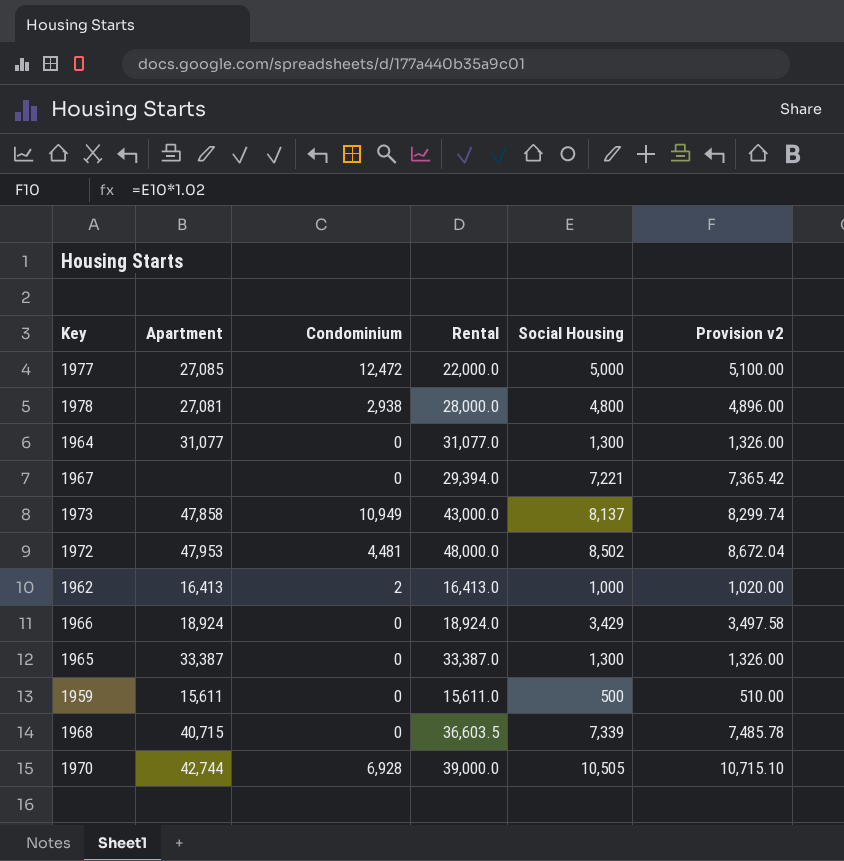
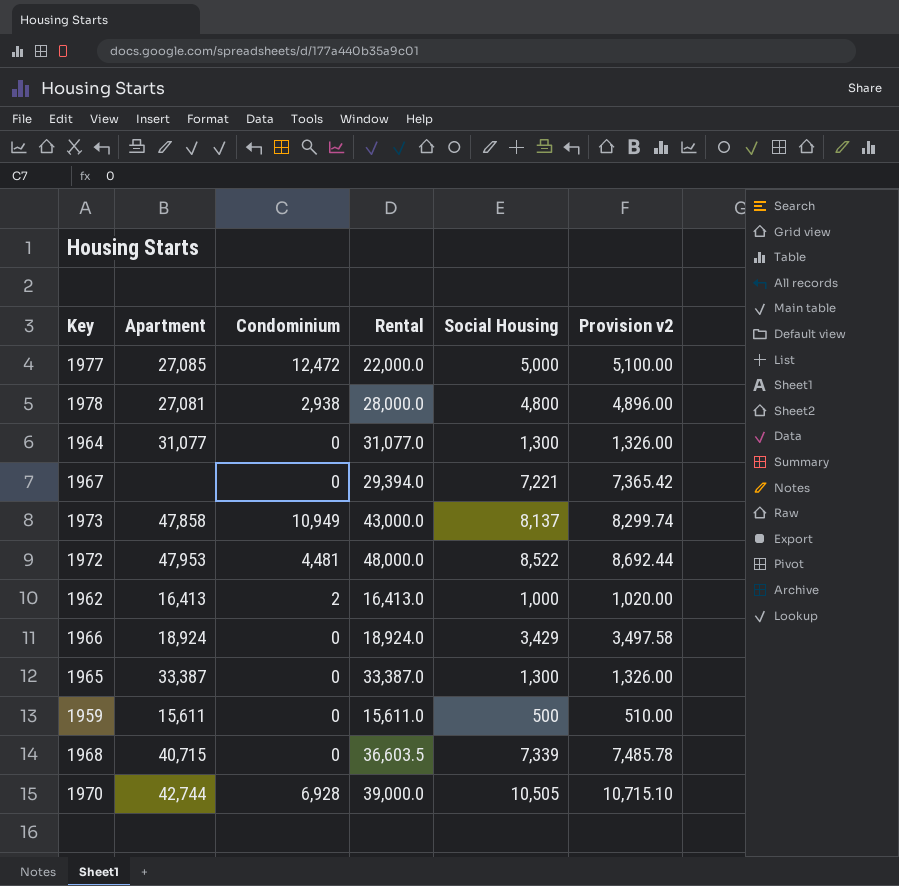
1972 | Social Housing: 8,502 -> 8,522
1972 | Provision v2: 8,672.04 -> 8,692.44

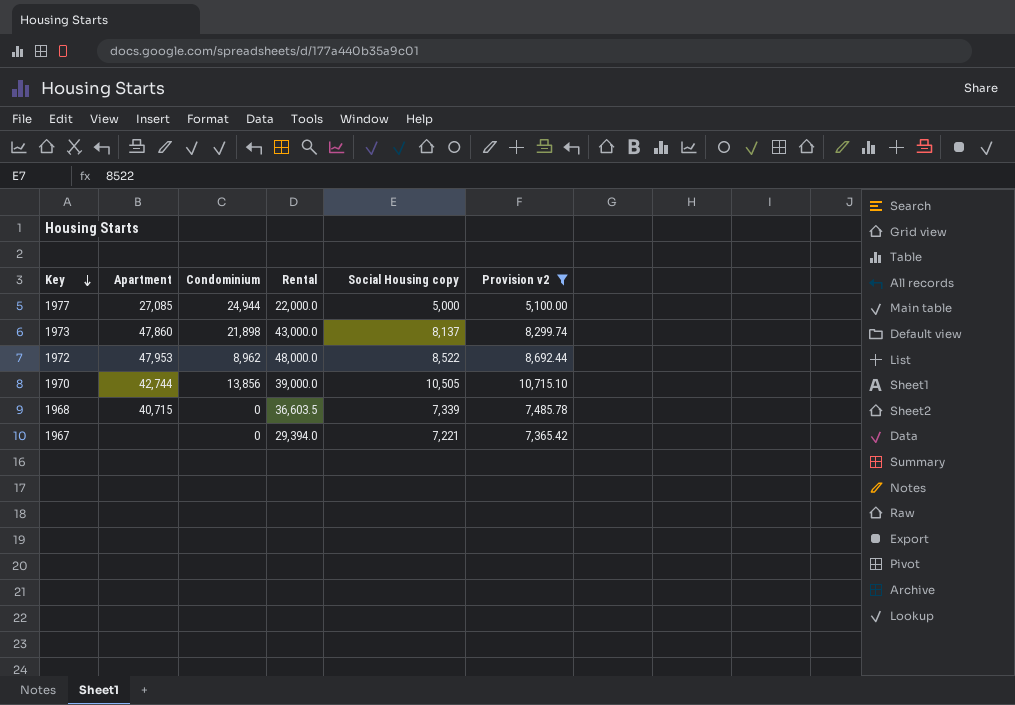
filter: none -> Provision v2 >= 5,100.00
row order: none -> Key descending
column name: Social Housing -> Social Housing copy
1977 | Condominium: 12,472 -> 24,944
1973 | Apartment: 47,858 -> 47,860
1973 | Condominium: 10,949 -> 21,898
1972 | Condominium: 4,481 -> 8,962
1970 | Condominium: 6,928 -> 13,856

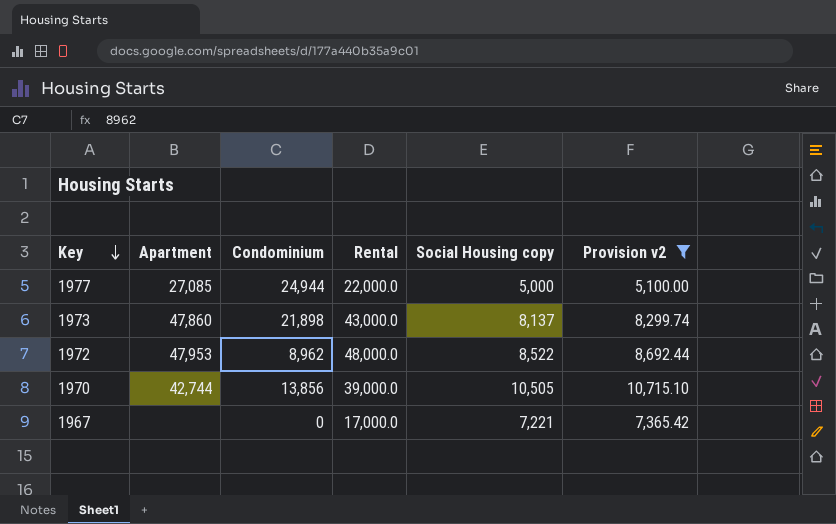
row 1968: 40,715 | 0 | 36,603.5 | 7,339 | 7,485.78 -> none
1967 | Rental: 29,394.0 -> 17,000.0

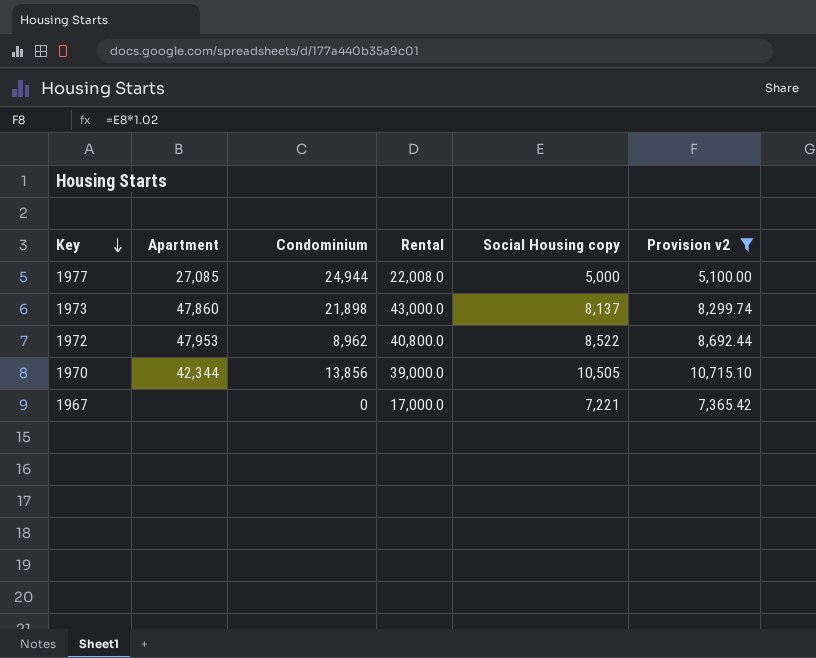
1977 | Rental: 22,000.0 -> 22,008.0
1972 | Rental: 48,000.0 -> 40,800.0
1970 | Apartment: 42,744 -> 42,344

